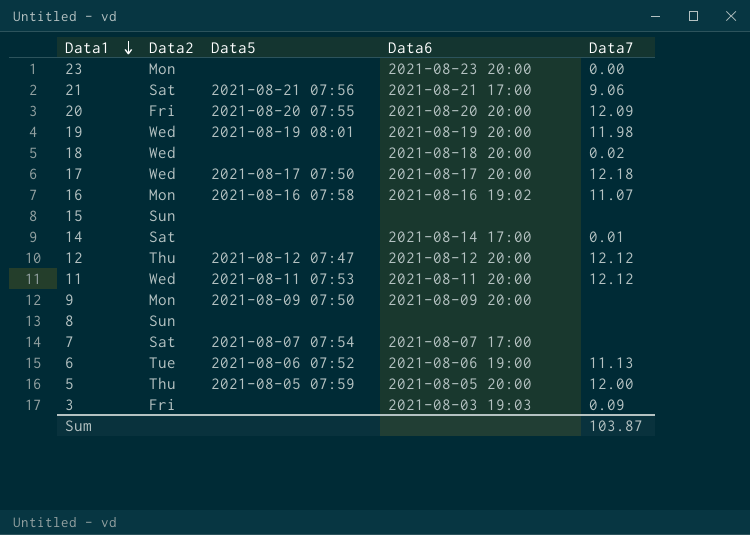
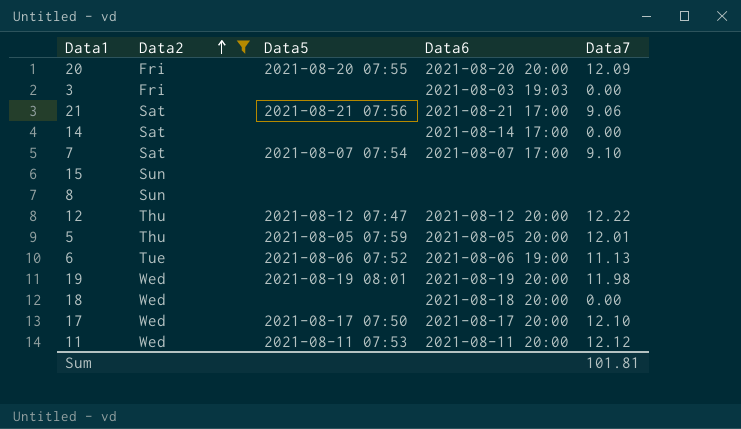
filter: none -> Data2 != Mon
row order: Data1 descending -> Data2 ascending
3 | Data7: 0.09 -> 0.00
14 | Data7: 0.01 -> 0.00
7 | Data7: none -> 9.10
12 | Data7: 12.12 -> 12.22
5 | Data7: 12.00 -> 12.01
18 | Data7: 0.02 -> 0.00
17 | Data7: 12.18 -> 12.10
Sum | Data7: 103.87 -> 101.81

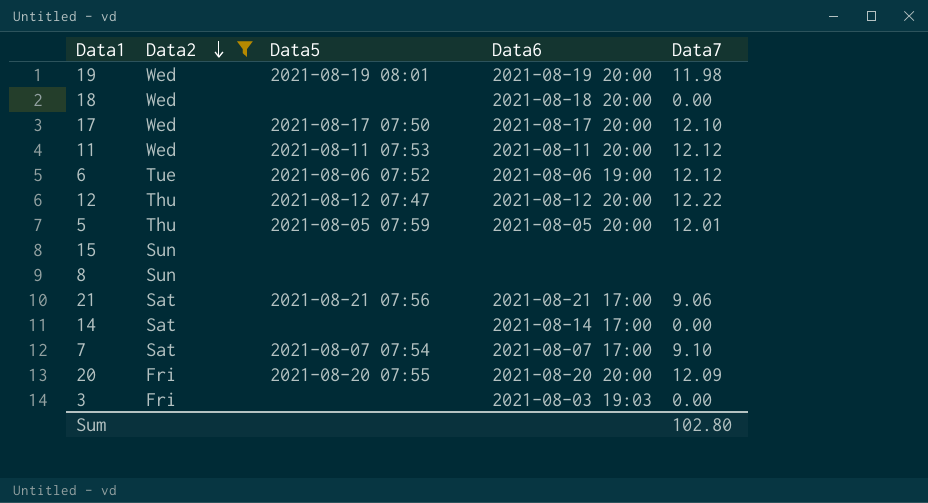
row order: Data2 ascending -> Data2 descending
6 | Data7: 11.13 -> 12.12
Sum | Data7: 101.81 -> 102.80

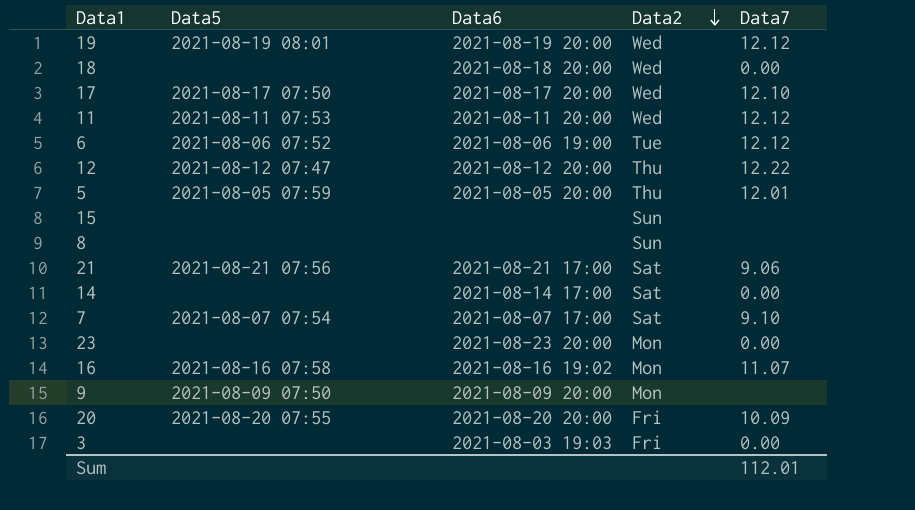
filter: Data2 != Mon -> none
column Data2 | position: 2 -> 4
19 | Data7: 11.98 -> 12.12
20 | Data7: 12.09 -> 10.09
Sum | Data7: 102.80 -> 112.01

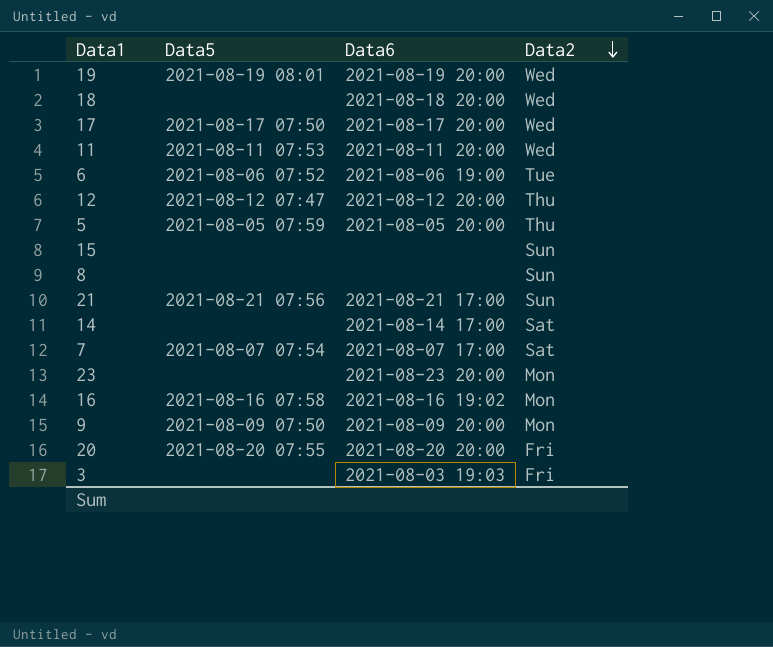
column Data7 | position: 5 -> none
21 | Data2: Sat -> Sun

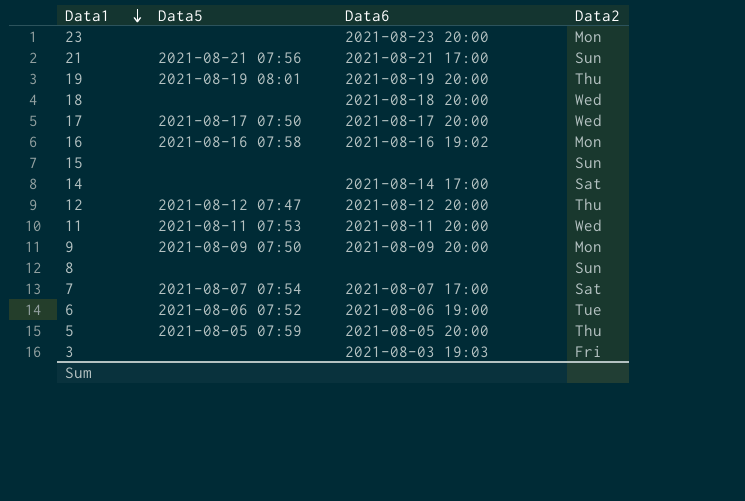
row order: Data2 descending -> Data1 descending
row 20: 2021-08-20 07:55 | 2021-08-20 20:00 | Fri -> none
19 | Data2: Wed -> Thu

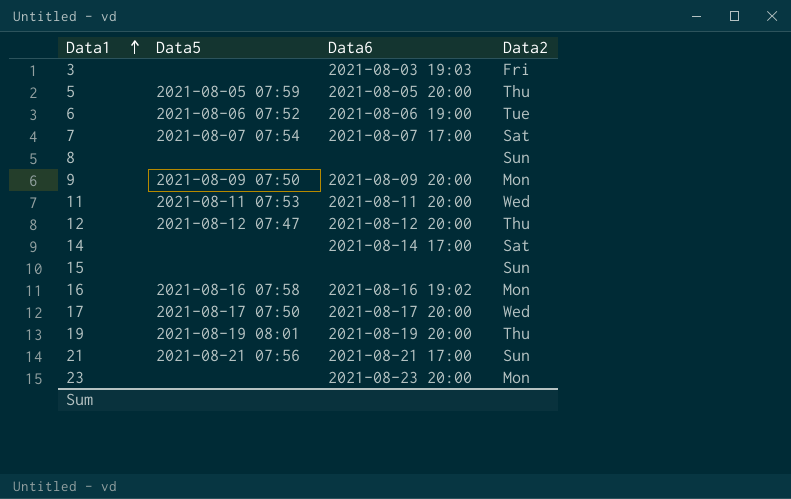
row order: Data1 descending -> Data1 ascending
row 18: none | 2021-08-18 20:00 | Wed -> none

